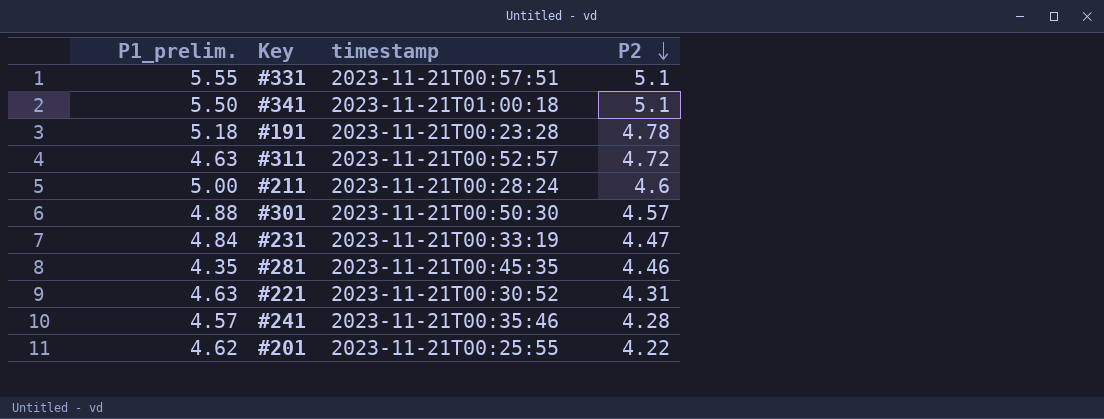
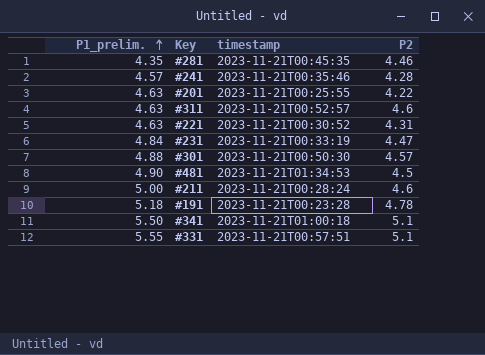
row order: P2 descending -> P1_prelim. ascending
#201 | P1_prelim.: 4.62 -> 4.63
#311 | P2: 4.72 -> 4.6
row #481: none -> 4.90 | 2023-11-21T01:34:53 | 4.5

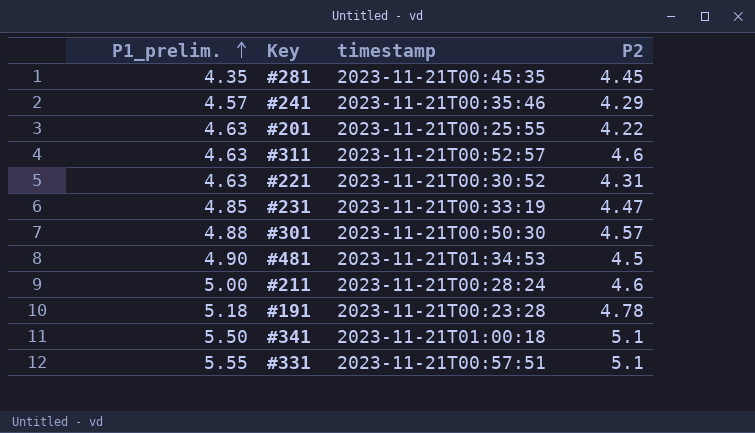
#281 | P2: 4.46 -> 4.45
#241 | P2: 4.28 -> 4.29
#231 | P1_prelim.: 4.84 -> 4.85

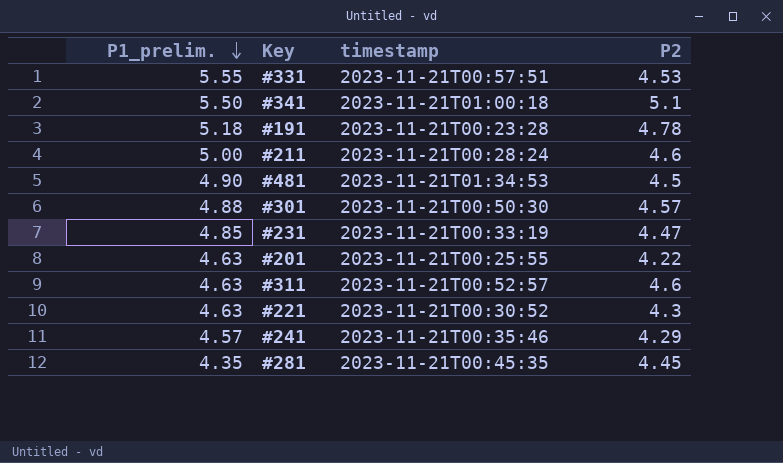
row order: P1_prelim. ascending -> P1_prelim. descending
#331 | P2: 5.1 -> 4.53
#221 | P2: 4.31 -> 4.3

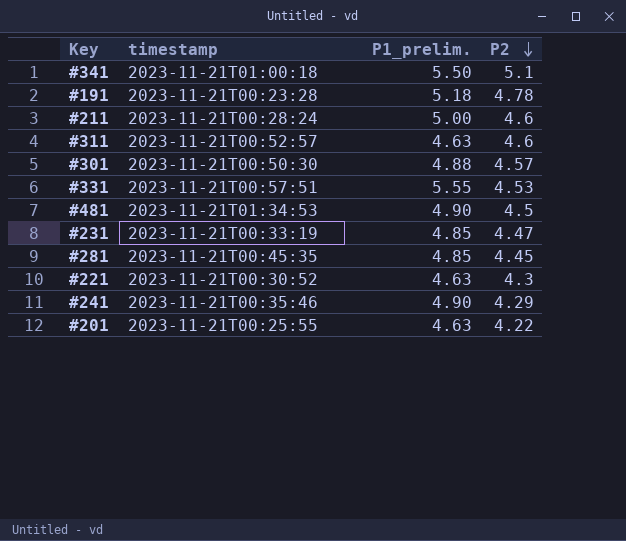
row order: P1_prelim. descending -> P2 descending
column P1_prelim. | position: 1 -> 3
#281 | P1_prelim.: 4.35 -> 4.85
#241 | P1_prelim.: 4.57 -> 4.90

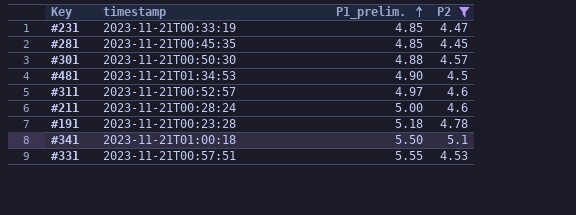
filter: none -> P2 >= 4.45
row order: P2 descending -> P1_prelim. ascending
#311 | P1_prelim.: 4.63 -> 4.97

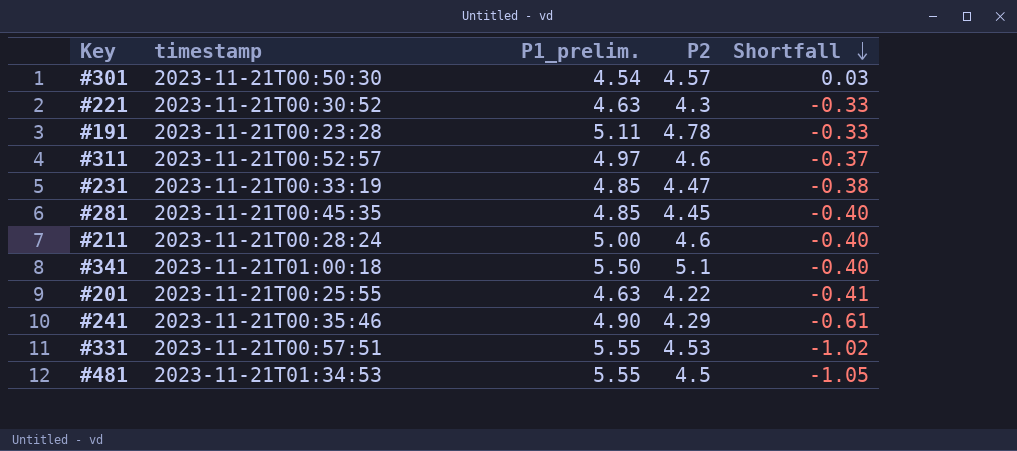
filter: P2 >= 4.45 -> none
row order: P1_prelim. ascending -> Shortfall descending
column Shortfall | formula: none -> [P2] - [P1_prelim.]
#301 | P1_prelim.: 4.88 -> 4.54
#191 | P1_prelim.: 5.18 -> 5.11
#481 | P1_prelim.: 4.90 -> 5.55

